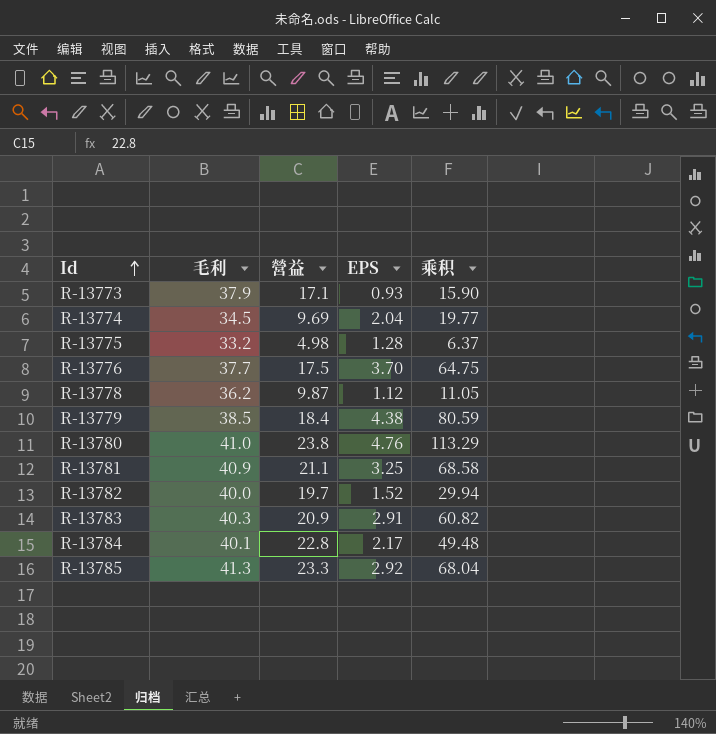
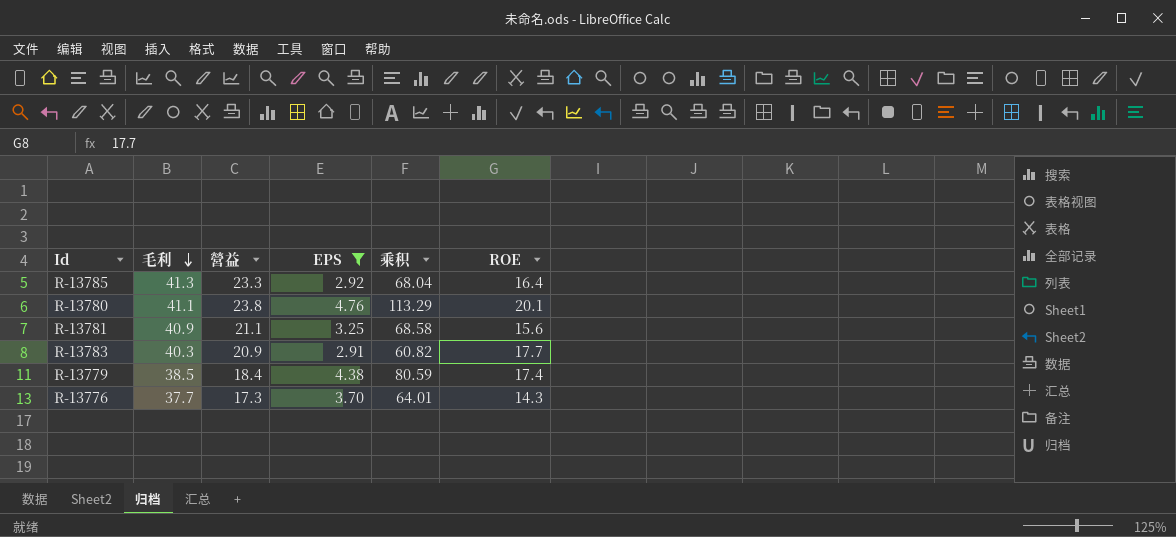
filter: none -> EPS >= 2.91
row order: Id ascending -> 毛利 descending
column ROE | position: none -> 6
R-13780 | 毛利: 41.0 -> 41.1
R-13776 | 營益: 17.5 -> 17.3
R-13776 | 乘积: 64.75 -> 64.01

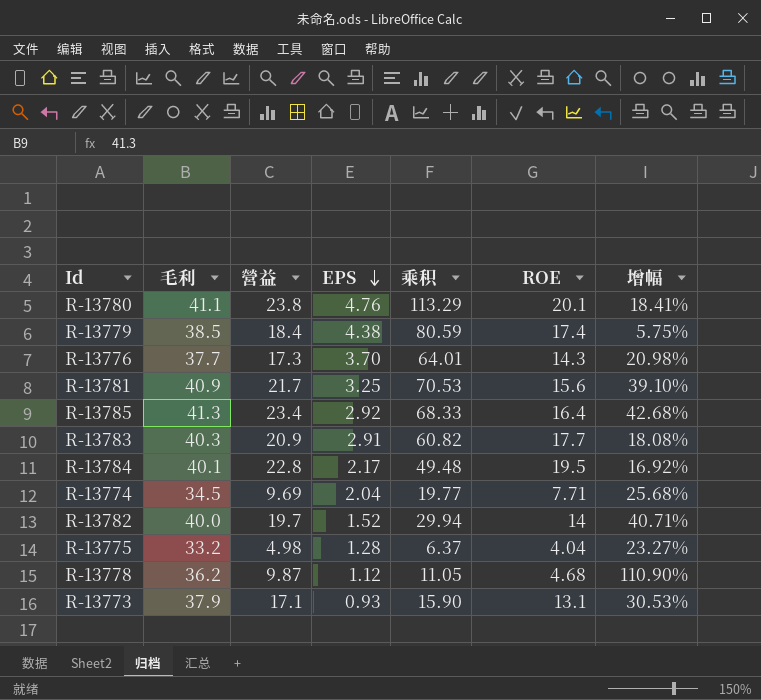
filter: EPS >= 2.91 -> none
row order: 毛利 descending -> EPS descending
column 增幅 | formula: none -> ([營益] - [ROE]) / [ROE]
R-13781 | 營益: 21.1 -> 21.7
R-13781 | 乘积: 68.58 -> 70.53
R-13785 | 營益: 23.3 -> 23.4
R-13785 | 乘积: 68.04 -> 68.33

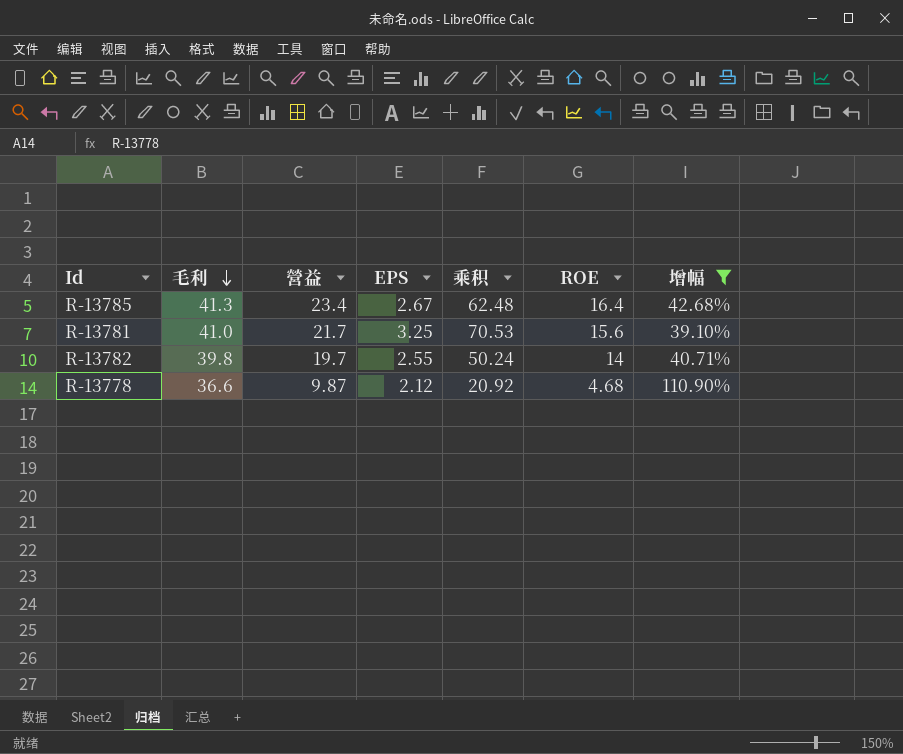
filter: none -> 增幅 >= 39.10%
row order: EPS descending -> 毛利 descending
R-13785 | EPS: 2.92 -> 2.67
R-13785 | 乘积: 68.33 -> 62.48
R-13781 | 毛利: 40.9 -> 41.0
R-13782 | 毛利: 40.0 -> 39.8
R-13782 | EPS: 1.52 -> 2.55
R-13782 | 乘积: 29.94 -> 50.24
R-13778 | 毛利: 36.2 -> 36.6
R-13778 | EPS: 1.12 -> 2.12
R-13778 | 乘积: 11.05 -> 20.92

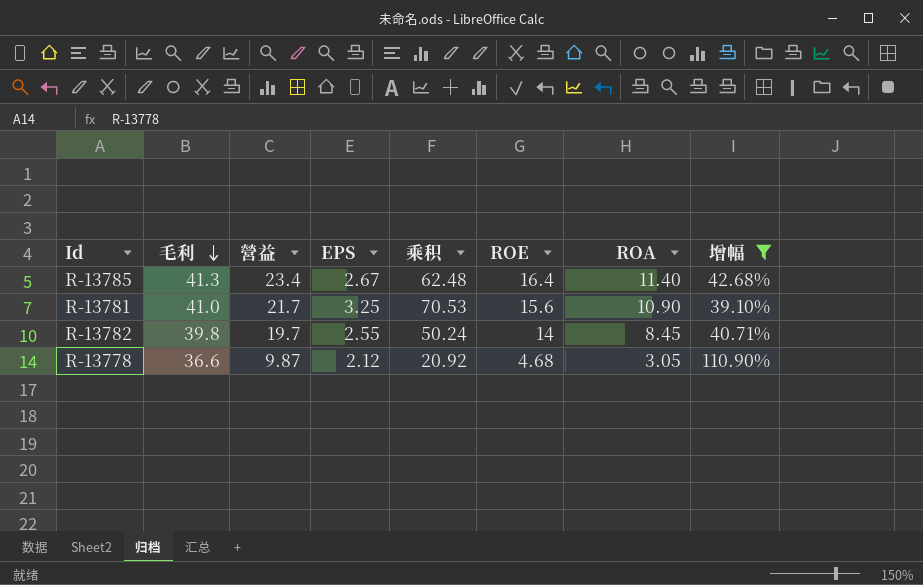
column ROA | position: none -> 7

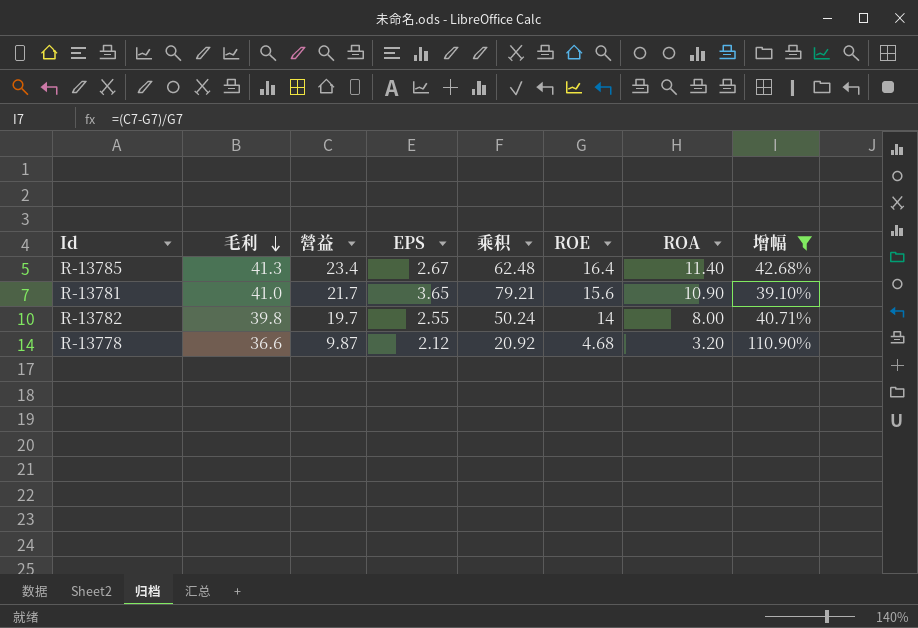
R-13781 | EPS: 3.25 -> 3.65
R-13781 | 乘积: 70.53 -> 79.21
R-13782 | ROA: 8.45 -> 8.00
R-13778 | ROA: 3.05 -> 3.20

